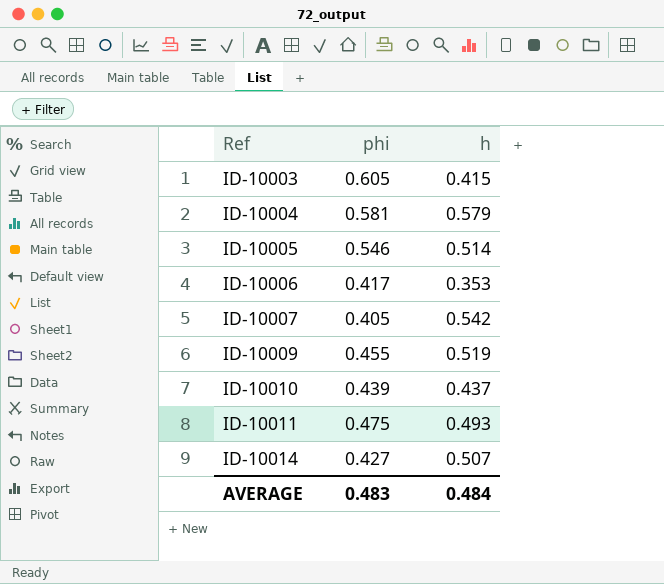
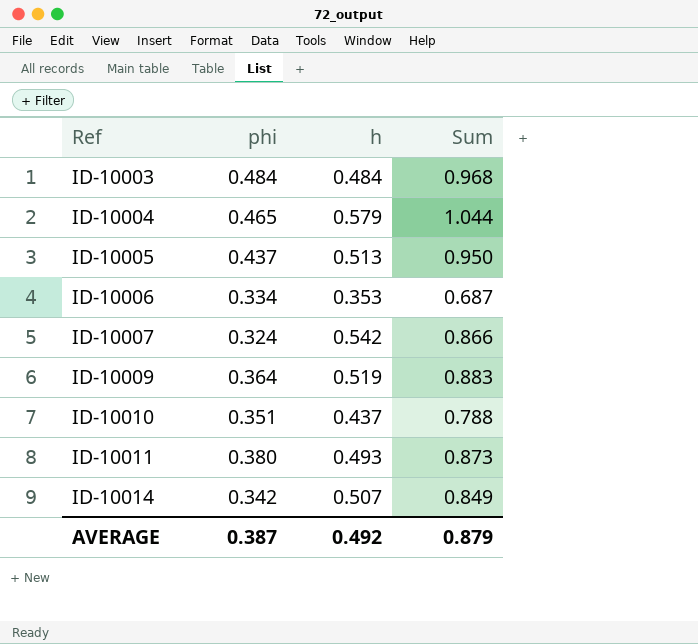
column Sum | formula: none -> [phi] + [h]
ID-10003 | phi: 0.605 -> 0.484
ID-10003 | h: 0.415 -> 0.484
ID-10004 | phi: 0.581 -> 0.465
ID-10005 | phi: 0.546 -> 0.437
ID-10005 | h: 0.514 -> 0.513
ID-10006 | phi: 0.417 -> 0.334
ID-10007 | phi: 0.405 -> 0.324
ID-10009 | phi: 0.455 -> 0.364
ID-10010 | phi: 0.439 -> 0.351
ID-10011 | phi: 0.475 -> 0.380
ID-10014 | phi: 0.427 -> 0.342
AVERAGE | phi: 0.483 -> 0.387
AVERAGE | h: 0.484 -> 0.492

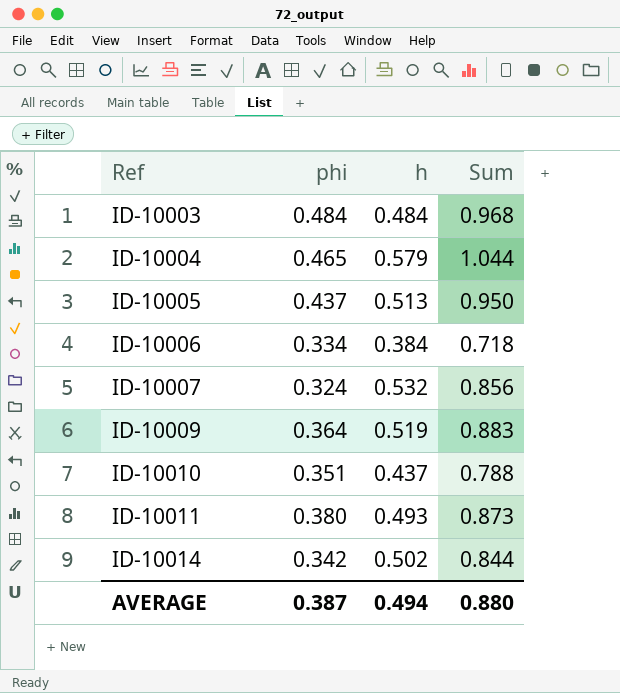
ID-10006 | h: 0.353 -> 0.384
ID-10006 | Sum: 0.687 -> 0.718
ID-10007 | h: 0.542 -> 0.532
ID-10007 | Sum: 0.866 -> 0.856
ID-10014 | h: 0.507 -> 0.502
ID-10014 | Sum: 0.849 -> 0.844
AVERAGE | h: 0.492 -> 0.494
AVERAGE | Sum: 0.879 -> 0.880

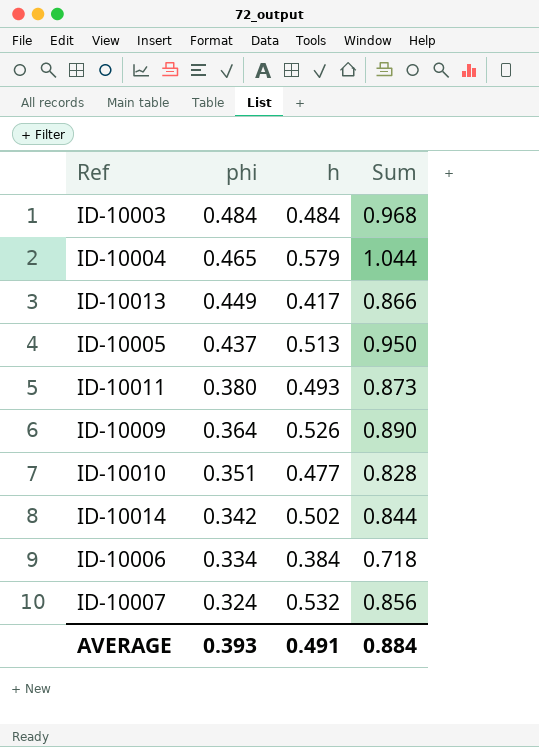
row order: Ref ascending -> phi descending
row ID-10013: none -> 0.449 | 0.417 | 0.866
ID-10009 | h: 0.519 -> 0.526
ID-10009 | Sum: 0.883 -> 0.890
ID-10010 | h: 0.437 -> 0.477
ID-10010 | Sum: 0.788 -> 0.828
AVERAGE | phi: 0.387 -> 0.393
AVERAGE | h: 0.494 -> 0.491
AVERAGE | Sum: 0.880 -> 0.884

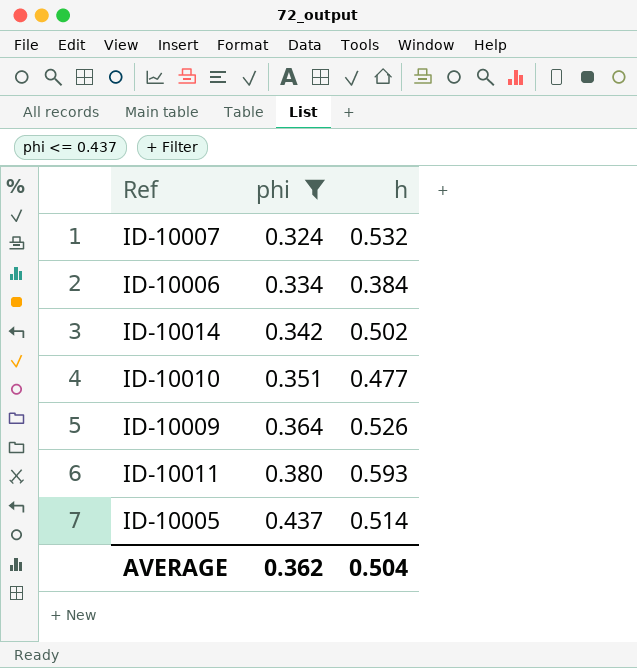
filter: none -> phi <= 0.437
row order: phi descending -> phi ascending
column Sum | formula: [phi] + [h] -> none
ID-10011 | h: 0.493 -> 0.593
ID-10005 | h: 0.513 -> 0.514
AVERAGE | phi: 0.393 -> 0.362
AVERAGE | h: 0.491 -> 0.504

